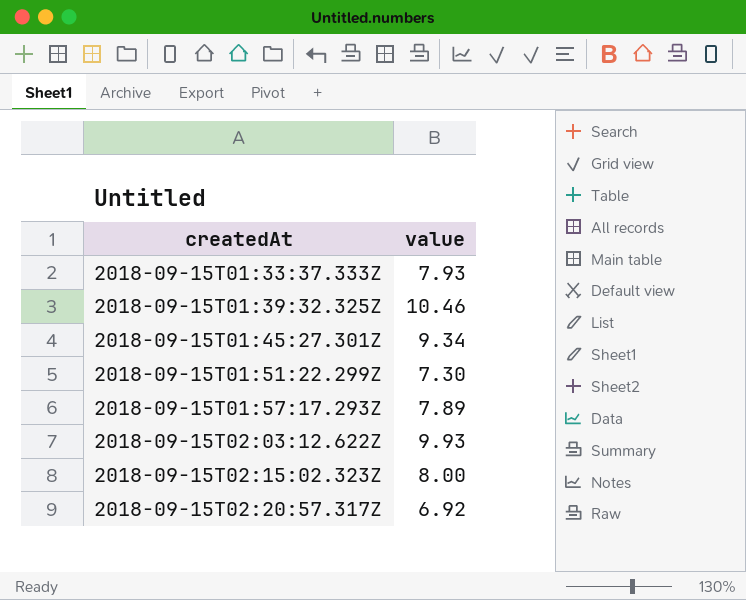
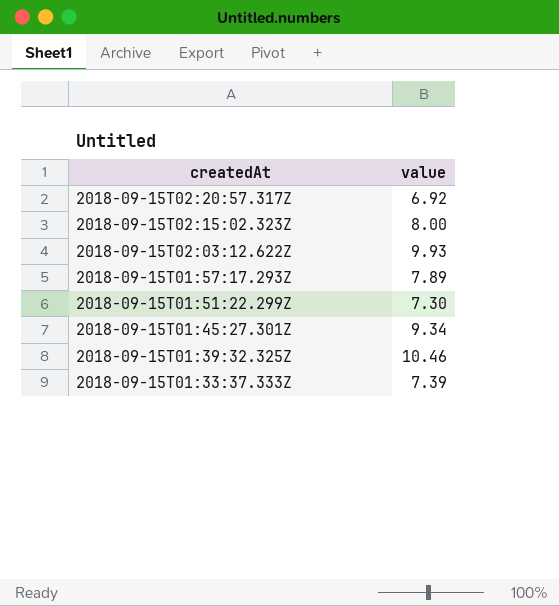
row order: createdAt ascending -> createdAt descending
2018-09-15T01:33:37.333Z | value: 7.93 -> 7.39

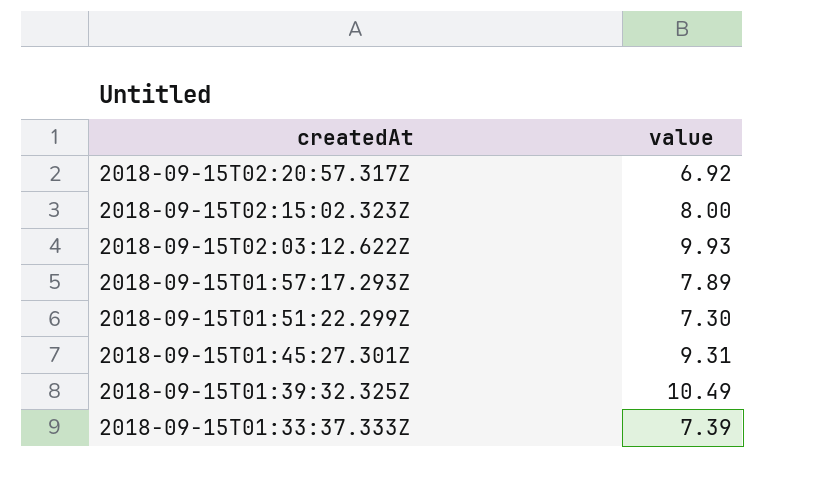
2018-09-15T01:45:27.301Z | value: 9.34 -> 9.31
2018-09-15T01:39:32.325Z | value: 10.46 -> 10.49

